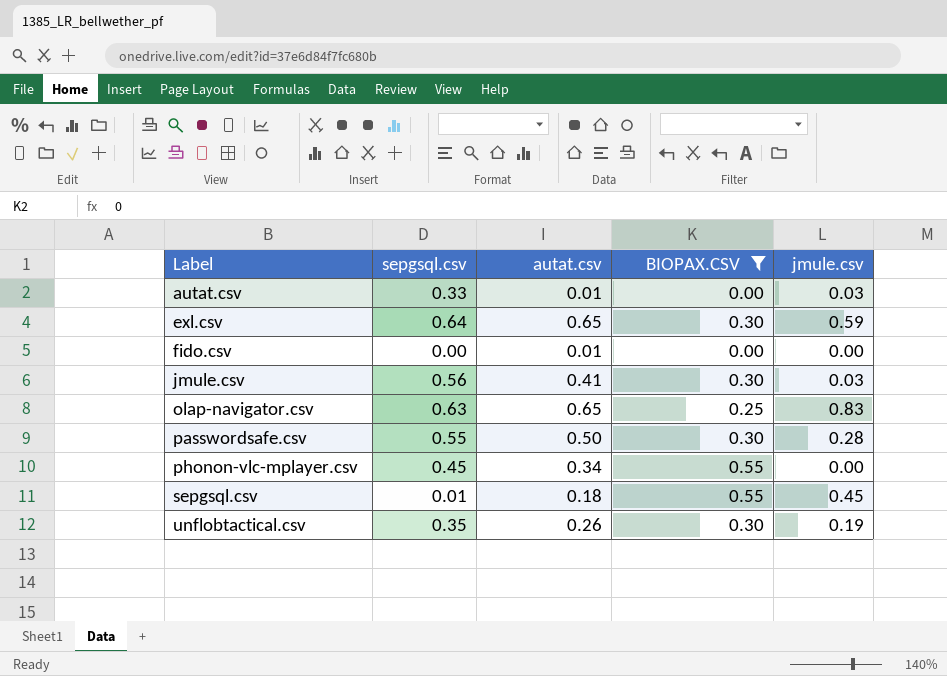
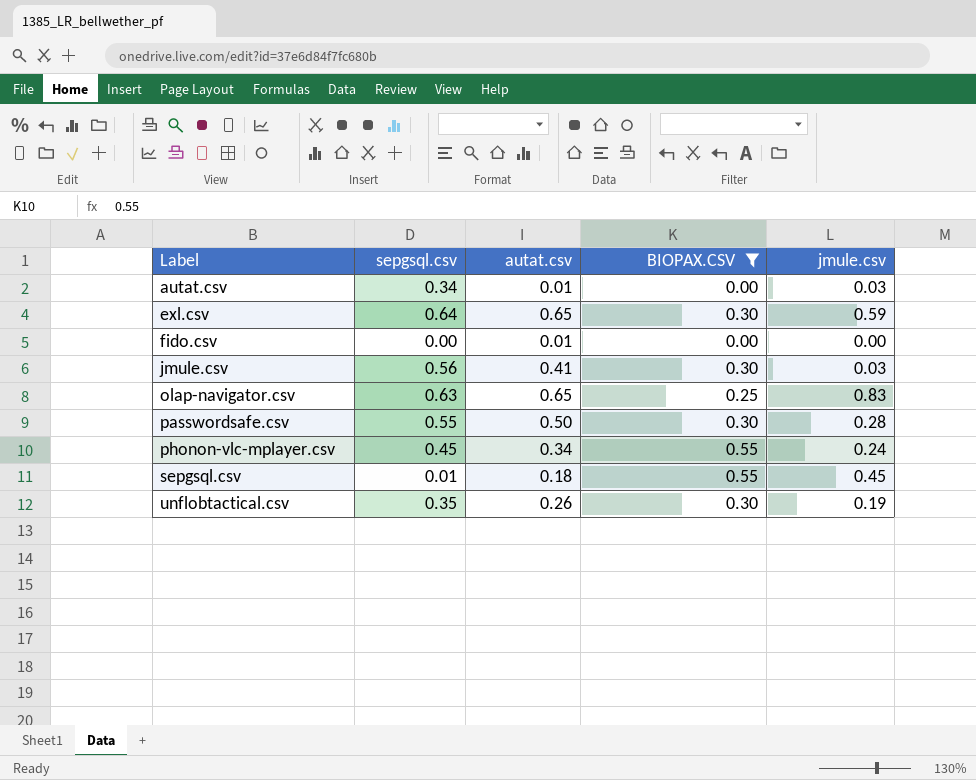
autat.csv | sepgsql.csv: 0.33 -> 0.34
phonon-vlc-mplayer.csv | jmule.csv: 0.00 -> 0.24

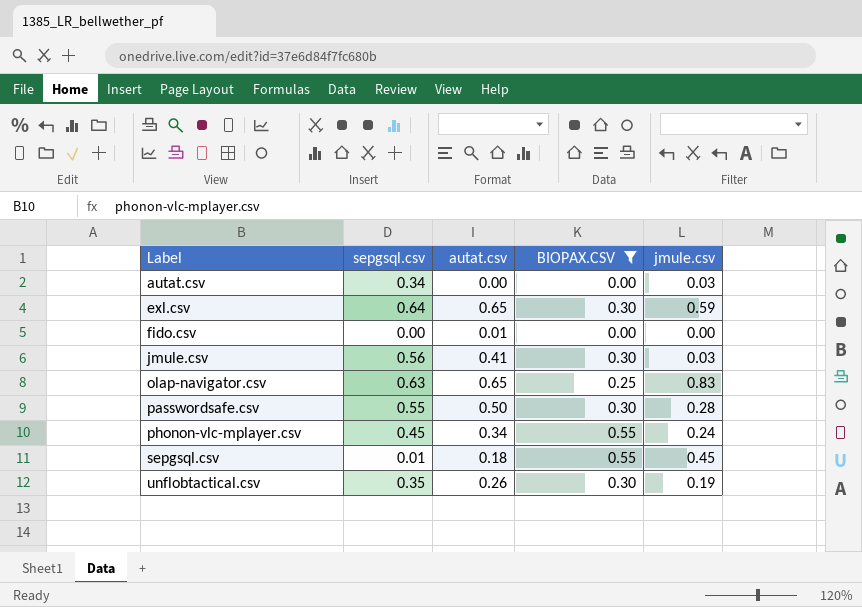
autat.csv | autat.csv: 0.01 -> 0.00

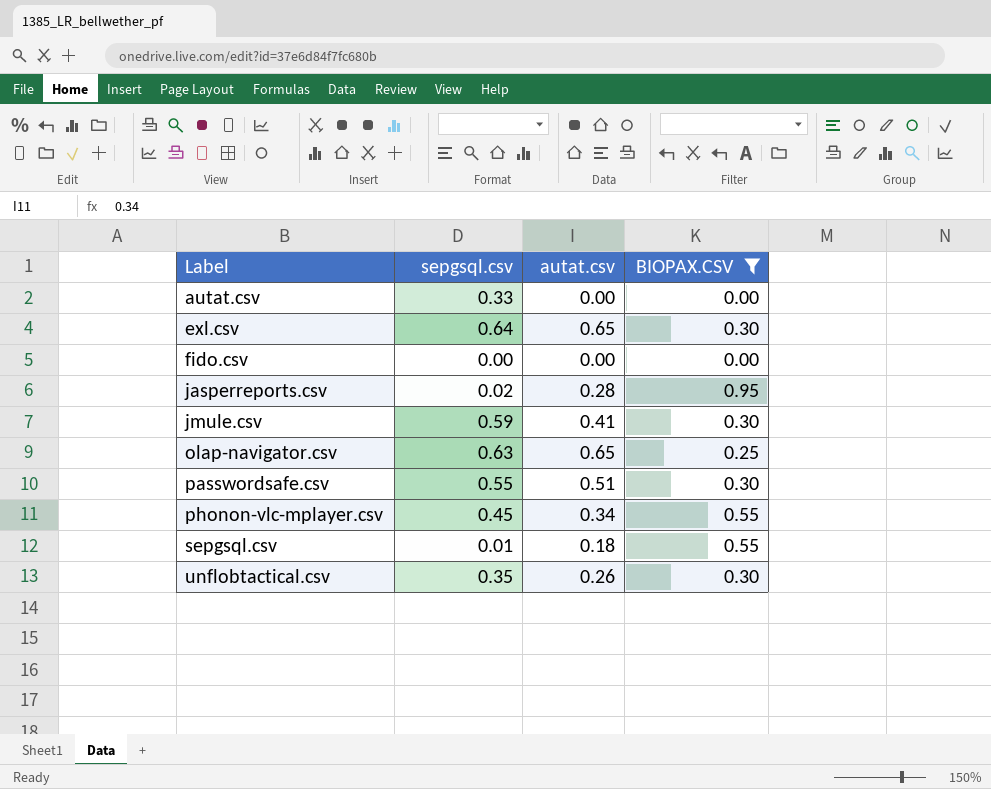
column jmule.csv | position: 5 -> none
autat.csv | sepgsql.csv: 0.34 -> 0.33
fido.csv | autat.csv: 0.01 -> 0.00
row jasperreports.csv: none -> 0.02 | 0.28 | 0.95
jmule.csv | sepgsql.csv: 0.56 -> 0.59
passwordsafe.csv | autat.csv: 0.50 -> 0.51

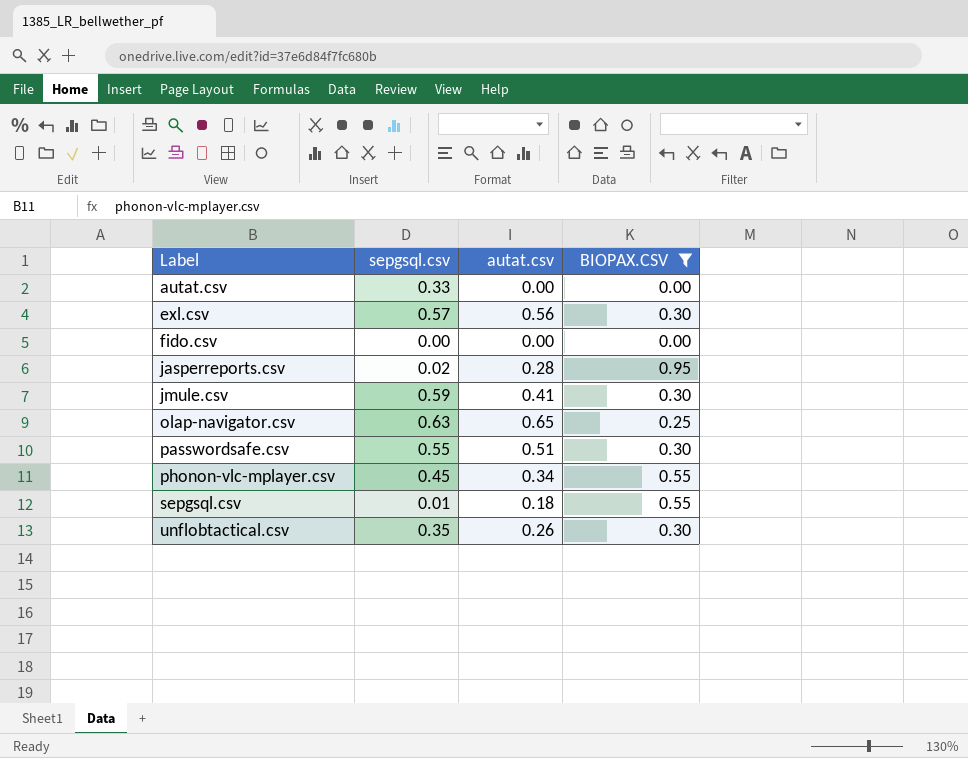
exl.csv | sepgsql.csv: 0.64 -> 0.57
exl.csv | autat.csv: 0.65 -> 0.56

